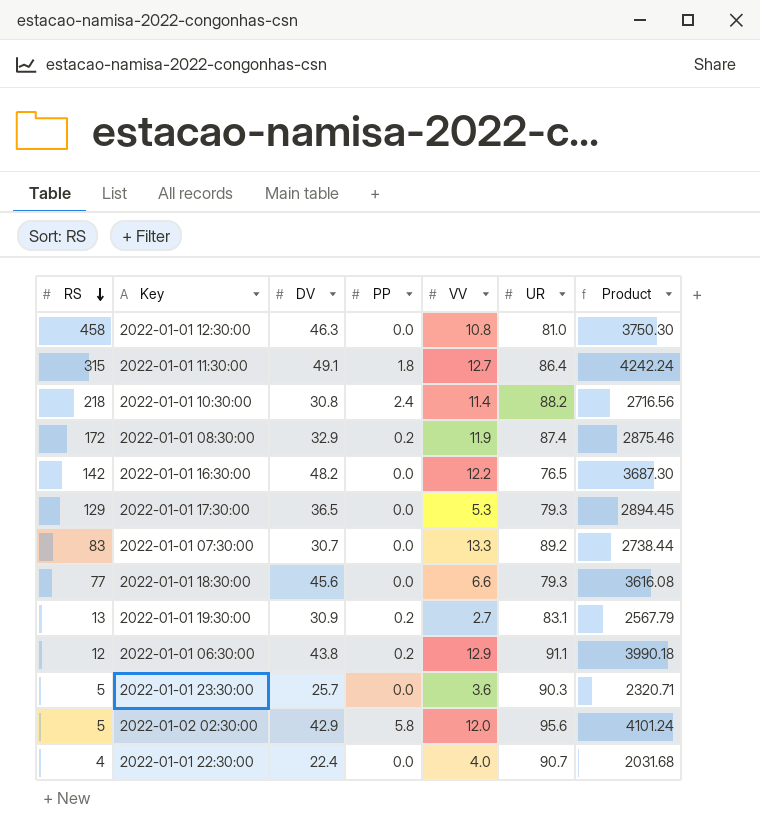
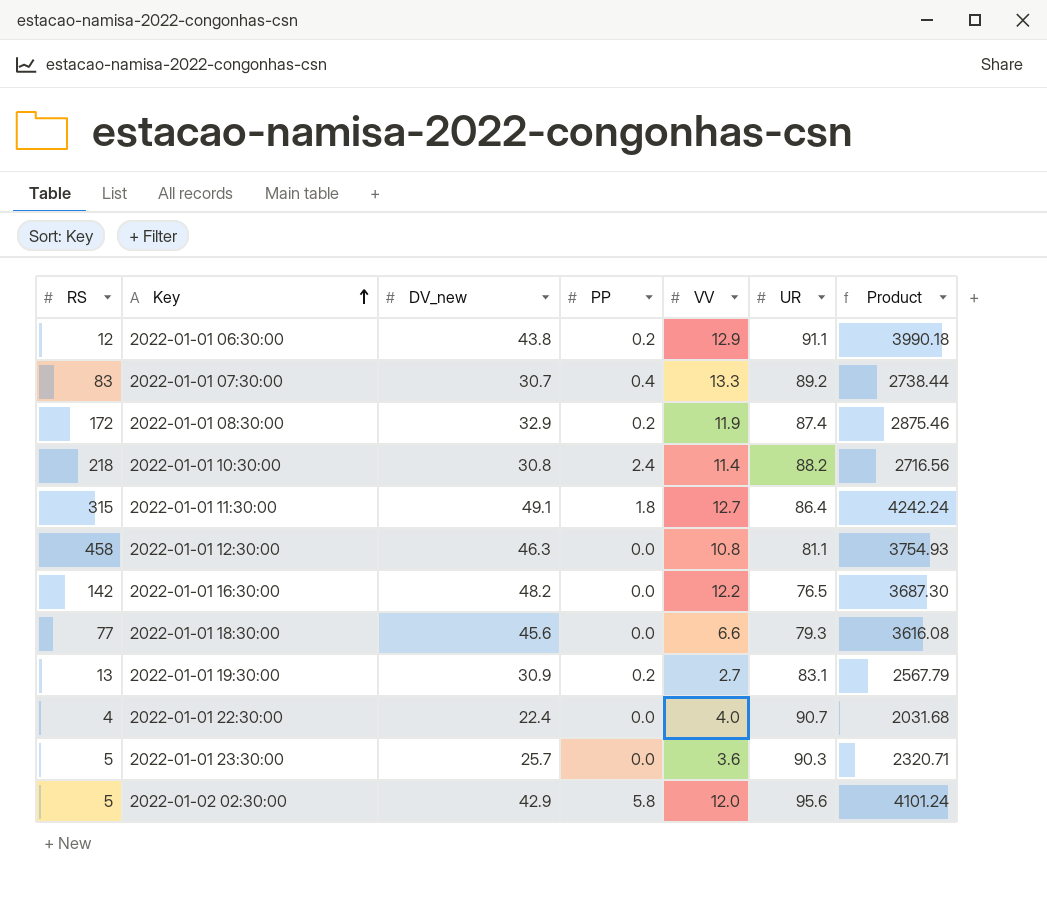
row order: RS descending -> Key ascending
column name: DV -> DV_new
row 2022-01-01 17:30:00: 129 | 36.5 | 0.0 | 5.3 | 79.3 | 2894.45 -> none
2022-01-01 07:30:00 | PP: 0.0 -> 0.4
2022-01-01 12:30:00 | UR: 81.0 -> 81.1
2022-01-01 12:30:00 | Product: 3750.30 -> 3754.93

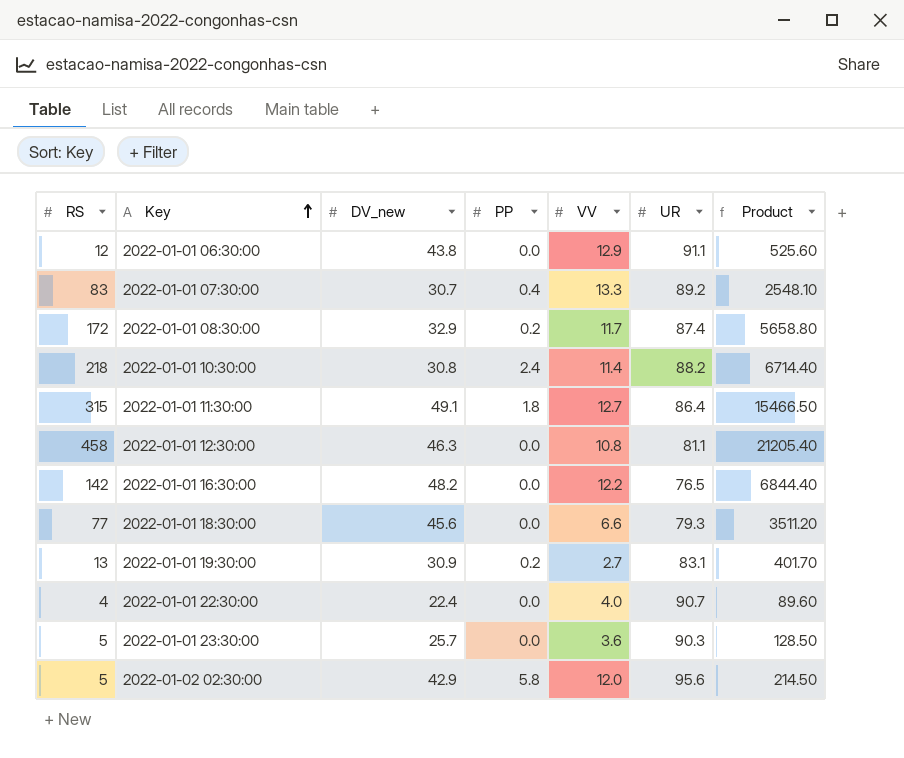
column Product | formula: [DV_new] * [UR] -> [RS] * [DV_new]
2022-01-01 06:30:00 | PP: 0.2 -> 0.0
2022-01-01 08:30:00 | VV: 11.9 -> 11.7

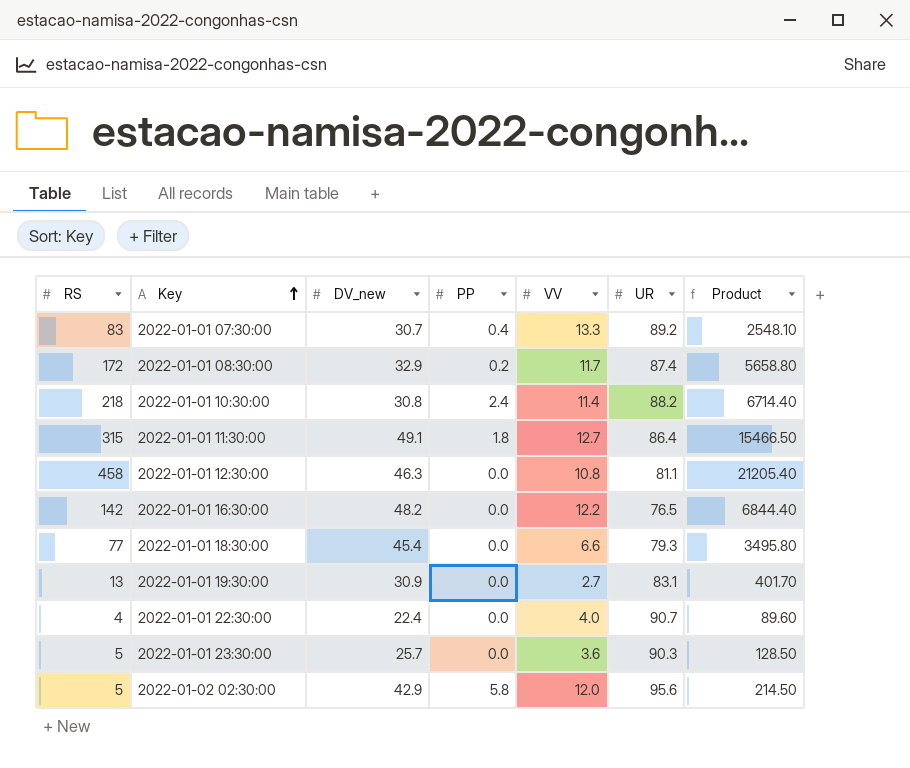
row 2022-01-01 06:30:00: 12 | 43.8 | 0.0 | 12.9 | 91.1 | 525.60 -> none
2022-01-01 18:30:00 | DV_new: 45.6 -> 45.4
2022-01-01 18:30:00 | Product: 3511.20 -> 3495.80
2022-01-01 19:30:00 | PP: 0.2 -> 0.0

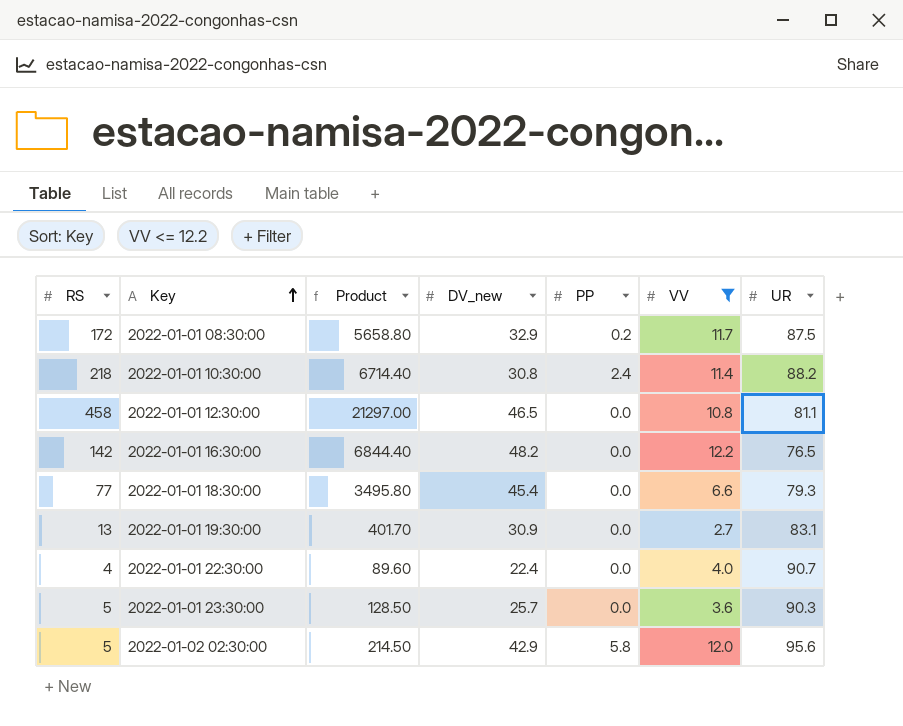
filter: none -> VV <= 12.2
column Product | position: 7 -> 3
2022-01-01 08:30:00 | UR: 87.4 -> 87.5
2022-01-01 12:30:00 | Product: 21205.40 -> 21297.00
2022-01-01 12:30:00 | DV_new: 46.3 -> 46.5

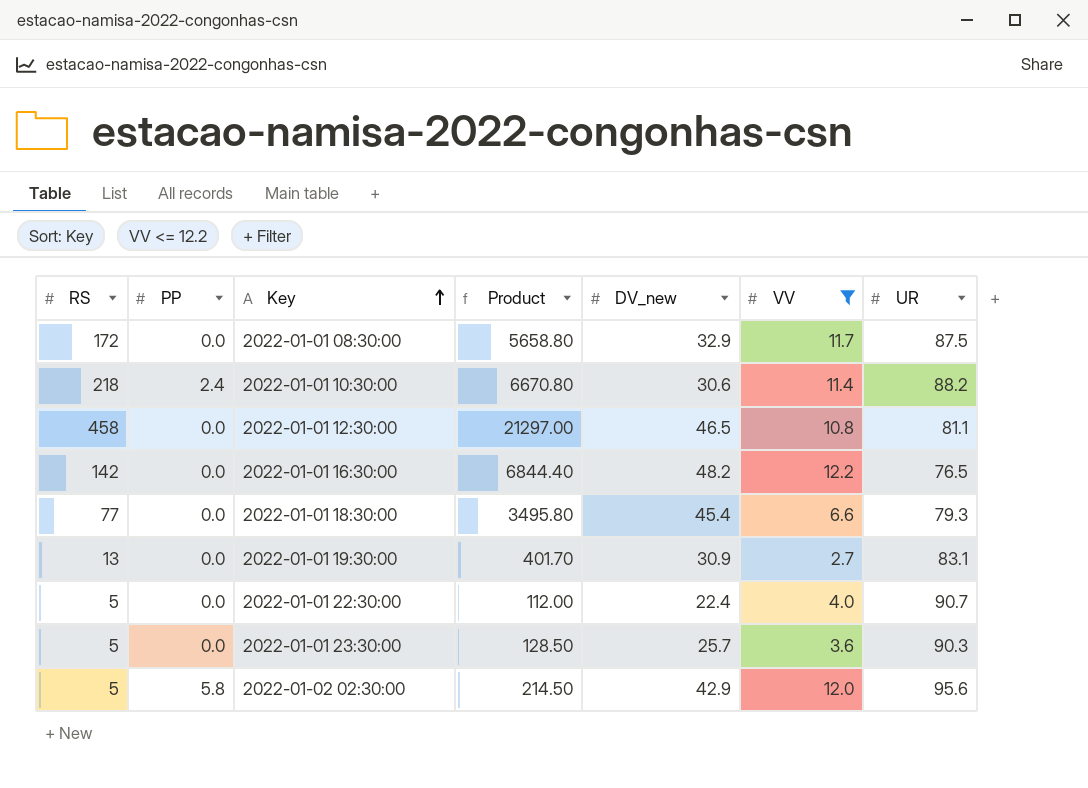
column PP | position: 5 -> 2
2022-01-01 08:30:00 | PP: 0.2 -> 0.0
2022-01-01 10:30:00 | Product: 6714.40 -> 6670.80
2022-01-01 10:30:00 | DV_new: 30.8 -> 30.6
2022-01-01 22:30:00 | RS: 4 -> 5
2022-01-01 22:30:00 | Product: 89.60 -> 112.00

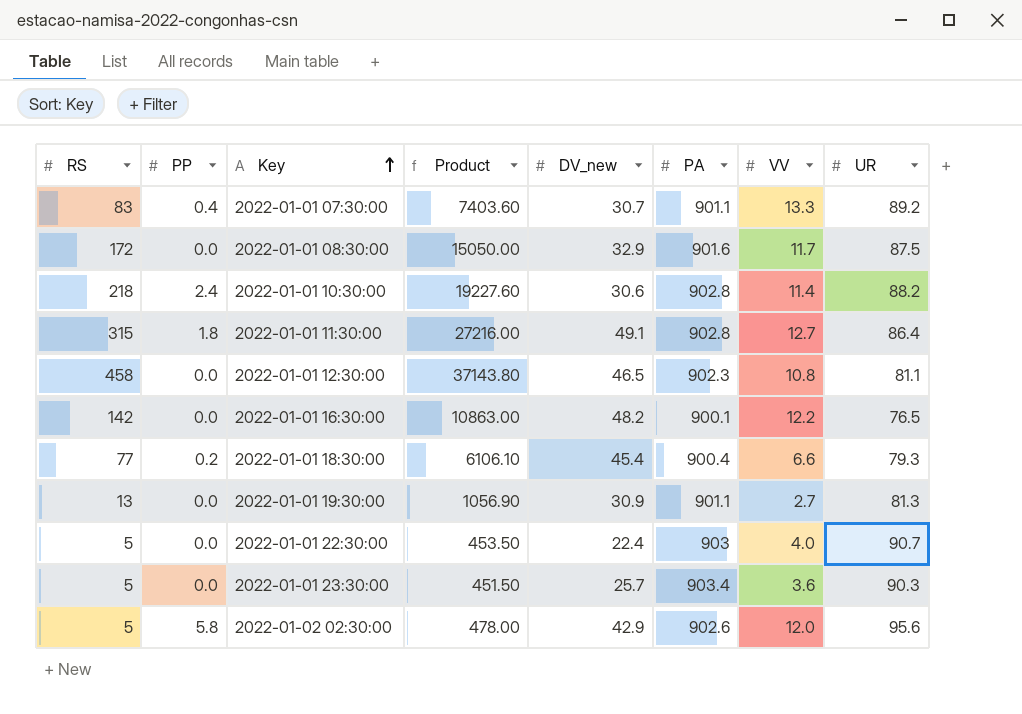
filter: VV <= 12.2 -> none
column Product | formula: [RS] * [DV_new] -> [RS] * [UR]
column PA | position: none -> 6
2022-01-01 18:30:00 | PP: 0.0 -> 0.2
2022-01-01 19:30:00 | UR: 83.1 -> 81.3

